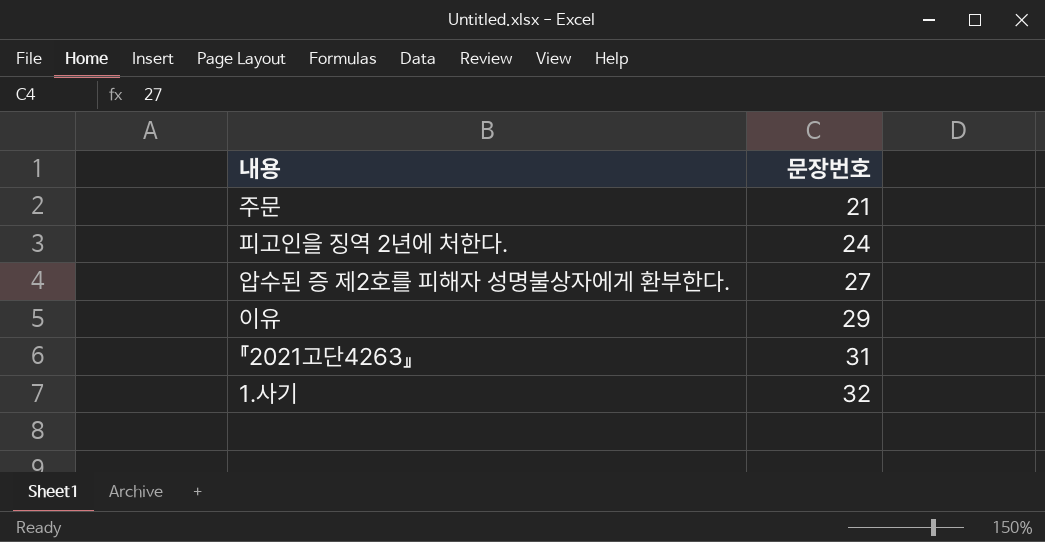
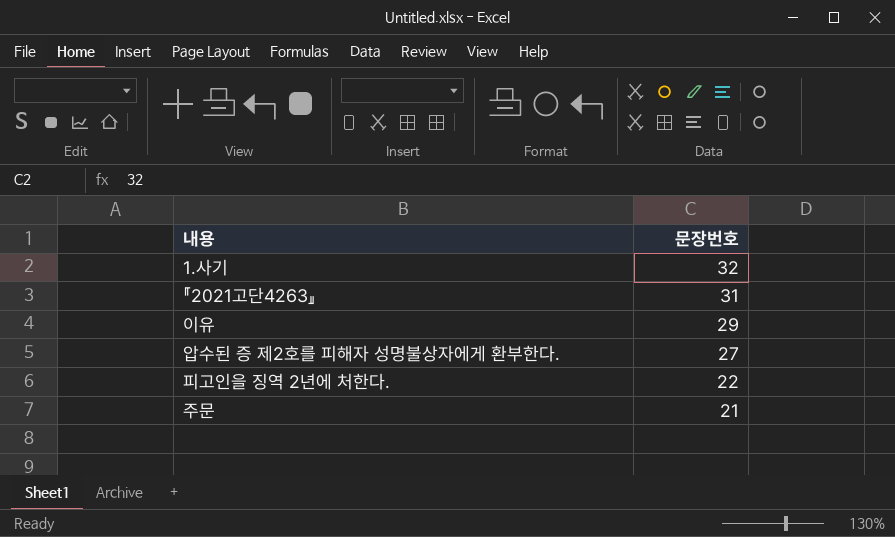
row order: 문장번호 ascending -> 문장번호 descending
피고인을 징역 2년에 처한다. | 문장번호: 24 -> 22

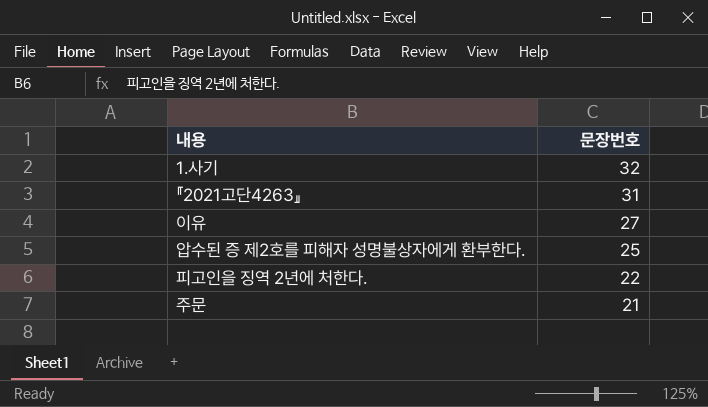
이유 | 문장번호: 29 -> 27
압수된 증 제2호를 피해자 성명불상자에게 환부한다. | 문장번호: 27 -> 25

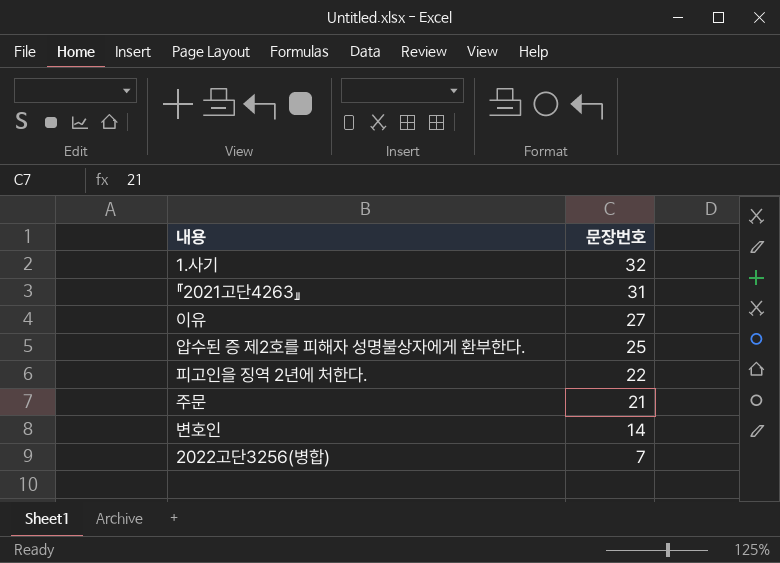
row 변호인: none -> 14
row 2022고단3256(병합): none -> 7

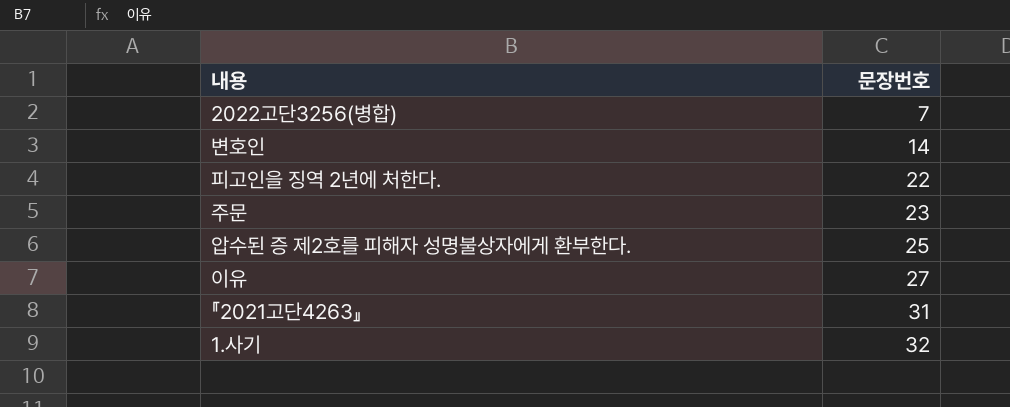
row order: 문장번호 descending -> 문장번호 ascending
주문 | 문장번호: 21 -> 23

